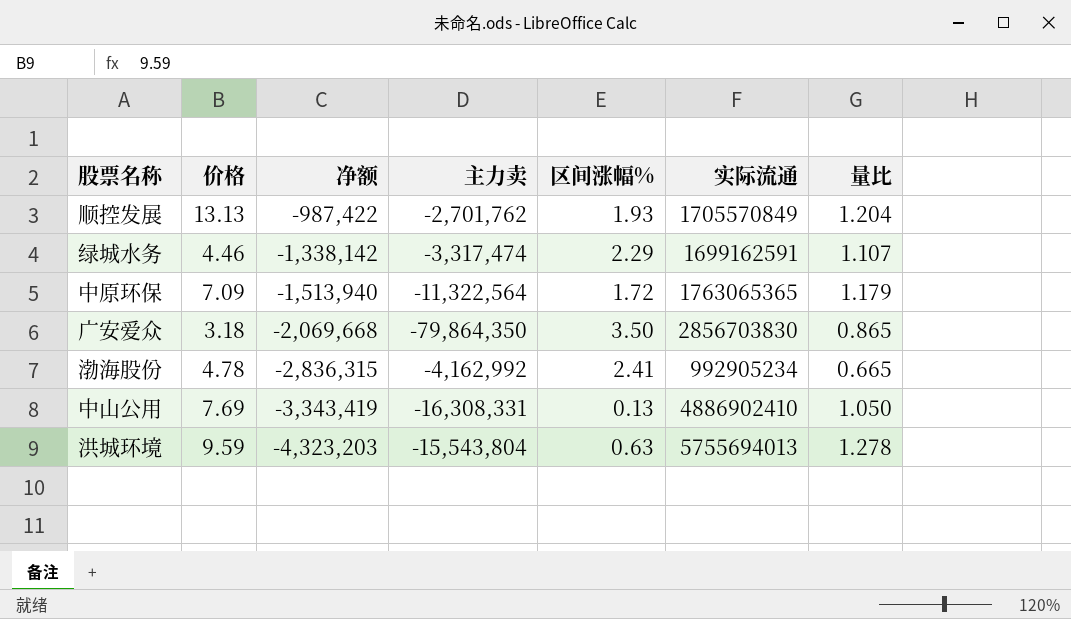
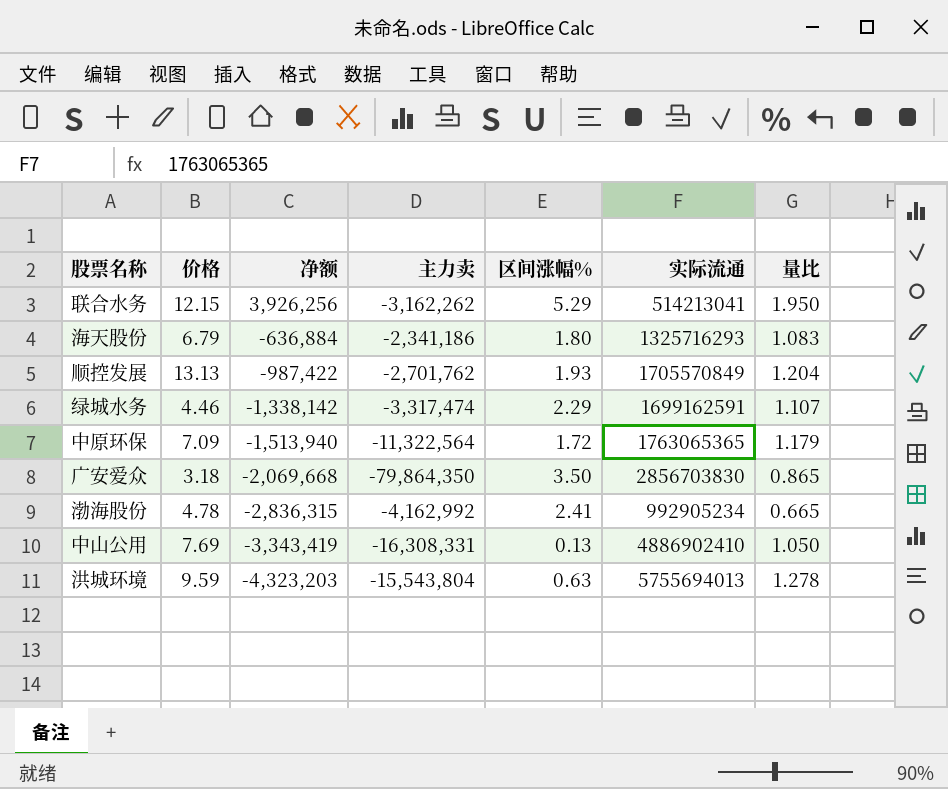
row 联合水务: none -> 12.15 | 3,926,256 | -3,162,262 | 5.29 | 514213041 | 1.950
row 海天股份: none -> 6.79 | -636,884 | -2,341,186 | 1.80 | 1325716293 | 1.083

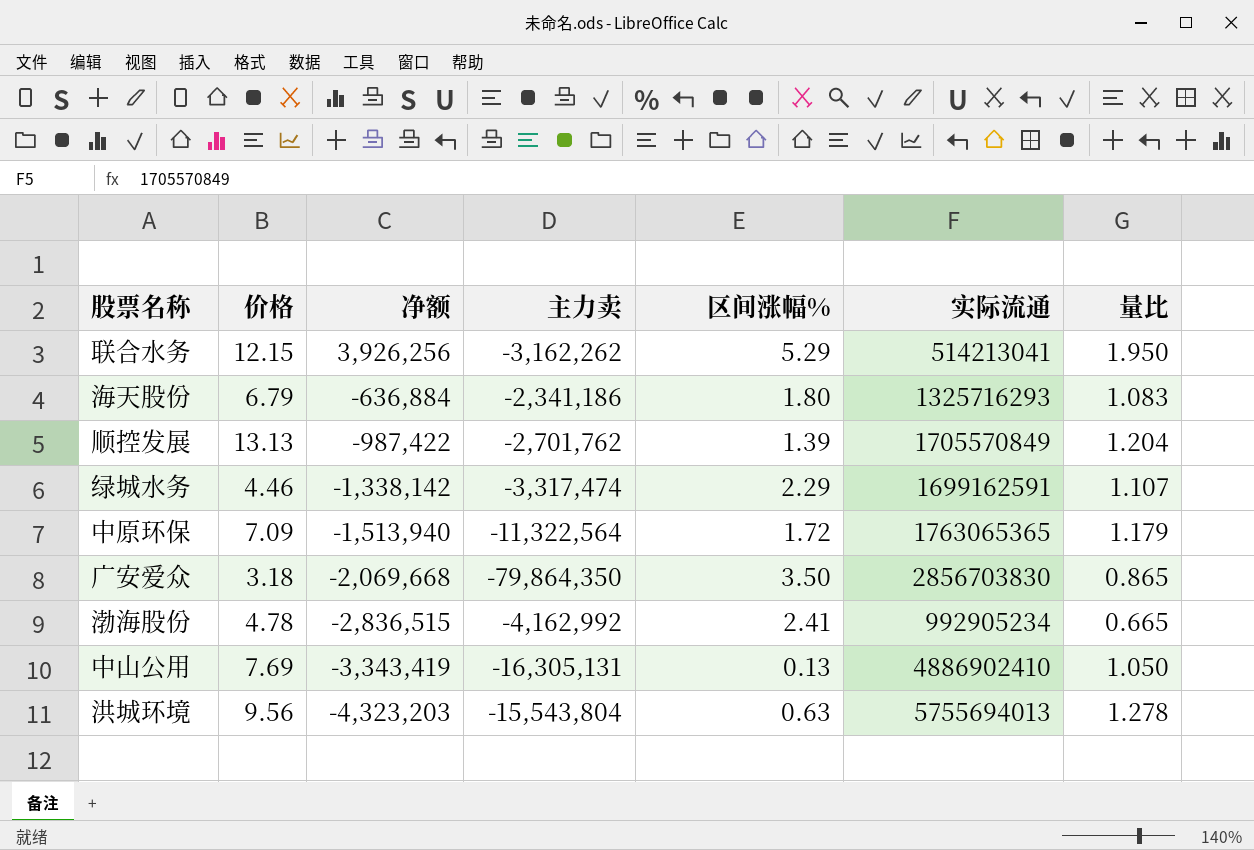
顺控发展 | 区间涨幅%: 1.93 -> 1.39
渤海股份 | 净额: -2,836,315 -> -2,836,515
中山公用 | 主力卖: -16,308,331 -> -16,305,131
洪城环境 | 价格: 9.59 -> 9.56

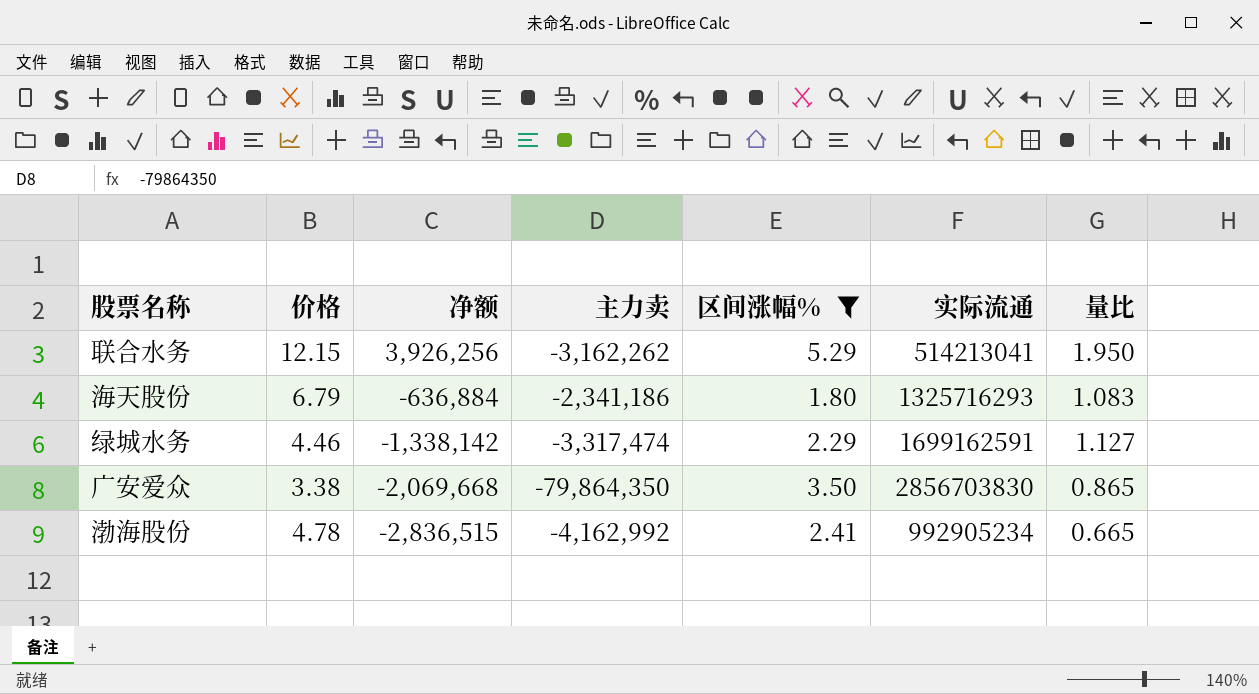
filter: none -> 区间涨幅% >= 1.80
绿城水务 | 量比: 1.107 -> 1.127
广安爱众 | 价格: 3.18 -> 3.38

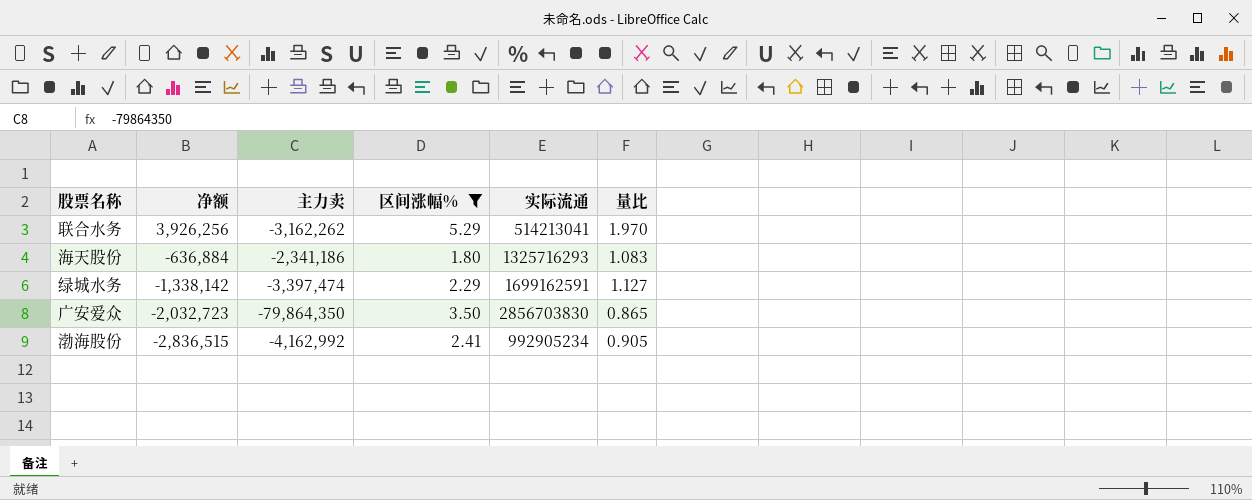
column 价格 | position: 2 -> none
联合水务 | 量比: 1.950 -> 1.970
绿城水务 | 主力卖: -3,317,474 -> -3,397,474
广安爱众 | 净额: -2,069,668 -> -2,032,723
渤海股份 | 量比: 0.665 -> 0.905

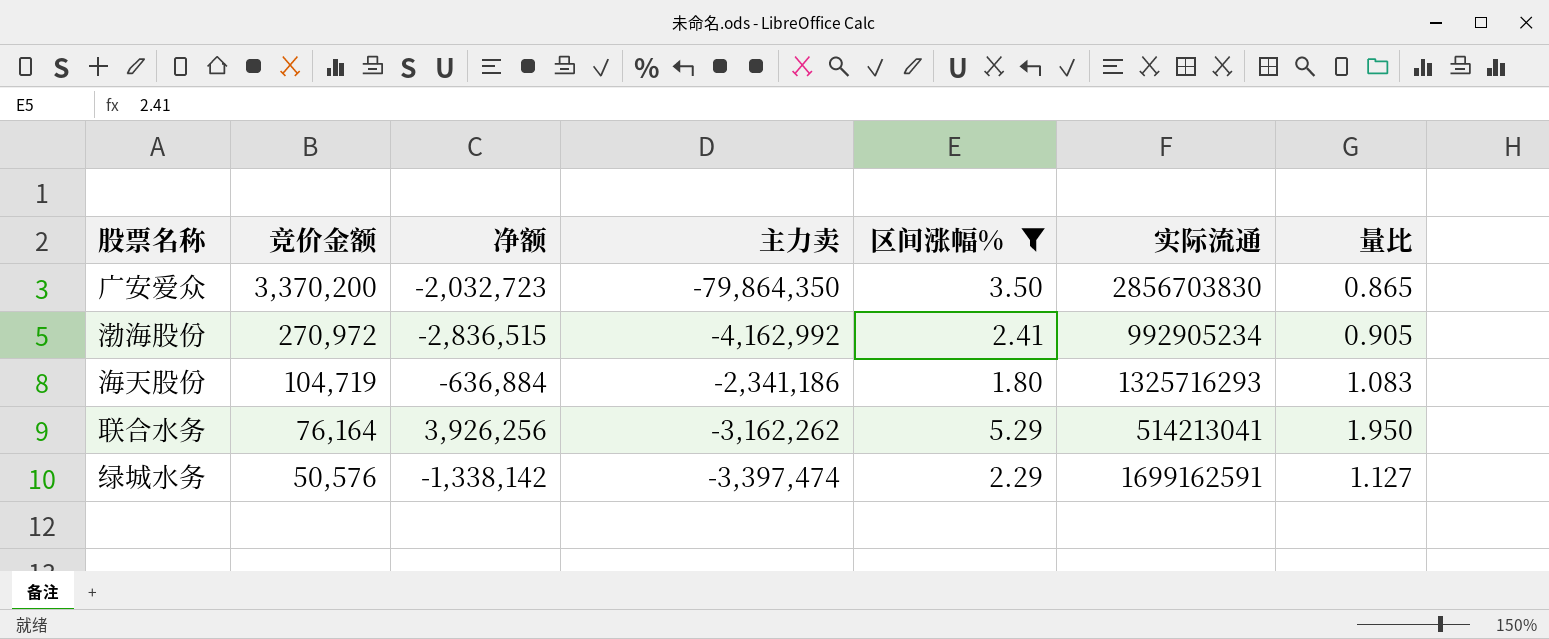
row order: 净额 descending -> 竞价金额 descending
column 竞价金额 | position: none -> 2
联合水务 | 量比: 1.970 -> 1.950

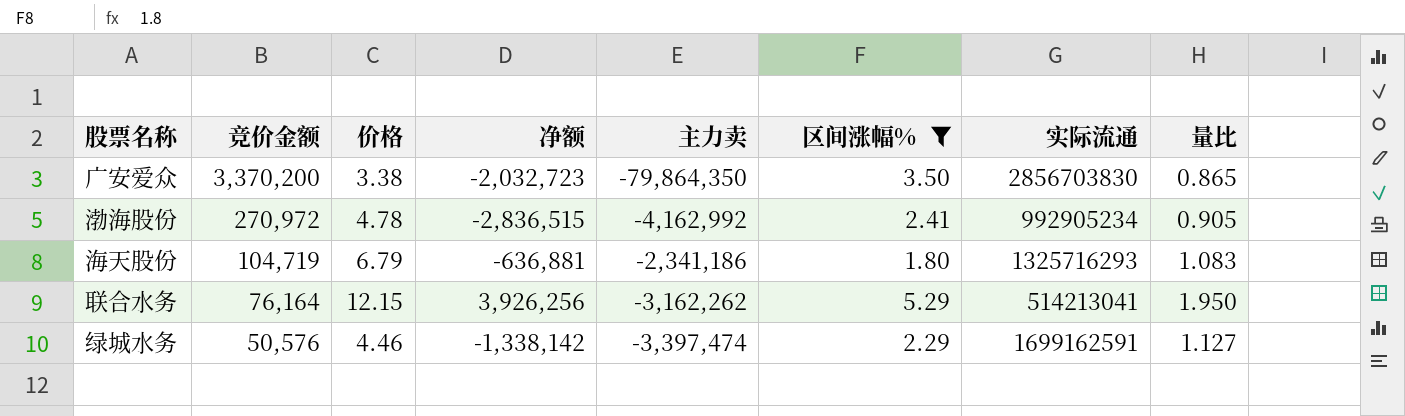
column 价格 | position: none -> 3
海天股份 | 净额: -636,884 -> -636,881

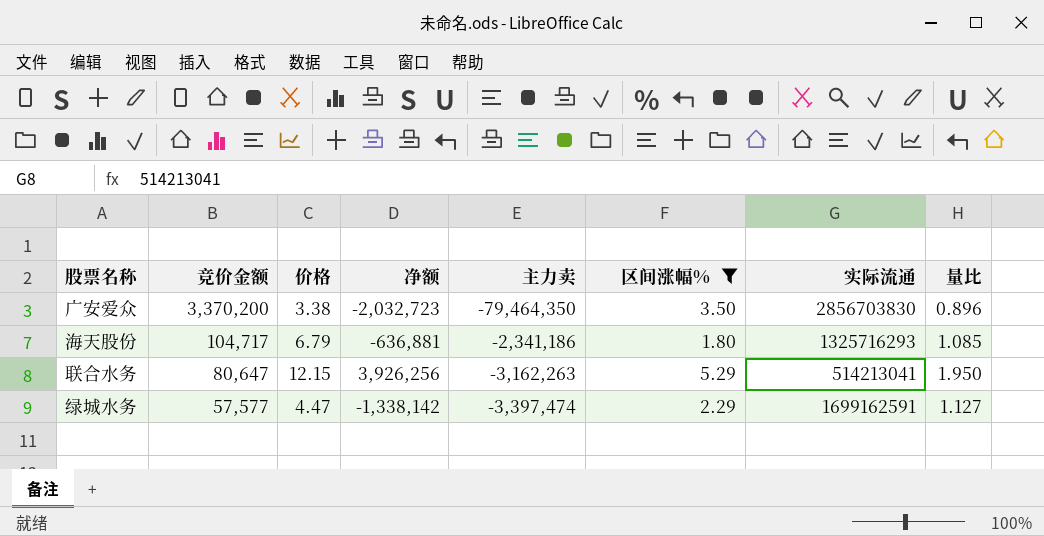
row 渤海股份: 270,972 | 4.78 | -2,836,515 | -4,162,992 | 2.41 | 992905234 | 0.905 -> none
广安爱众 | 主力卖: -79,864,350 -> -79,464,350
广安爱众 | 量比: 0.865 -> 0.896
海天股份 | 竞价金额: 104,719 -> 104,717
海天股份 | 量比: 1.083 -> 1.085
联合水务 | 竞价金额: 76,164 -> 80,647
联合水务 | 主力卖: -3,162,262 -> -3,162,263
绿城水务 | 竞价金额: 50,576 -> 57,577
绿城水务 | 价格: 4.46 -> 4.47

